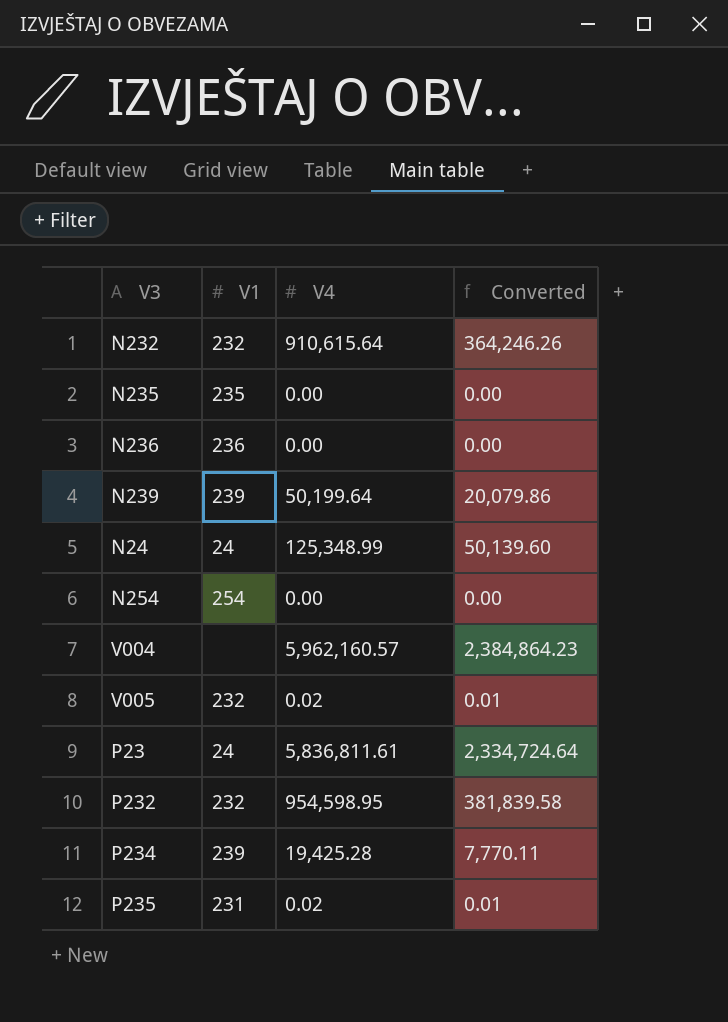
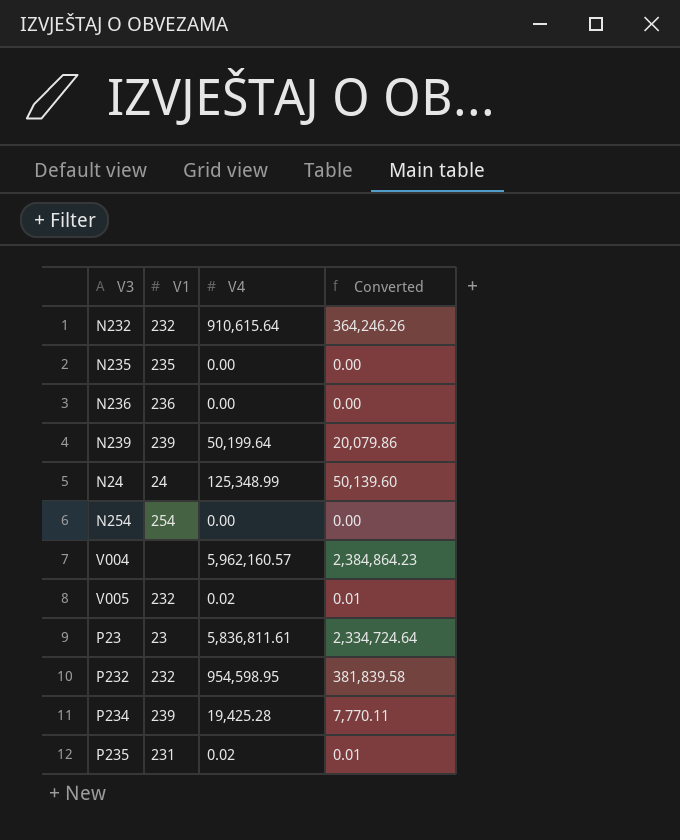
P23 | V1: 24 -> 23

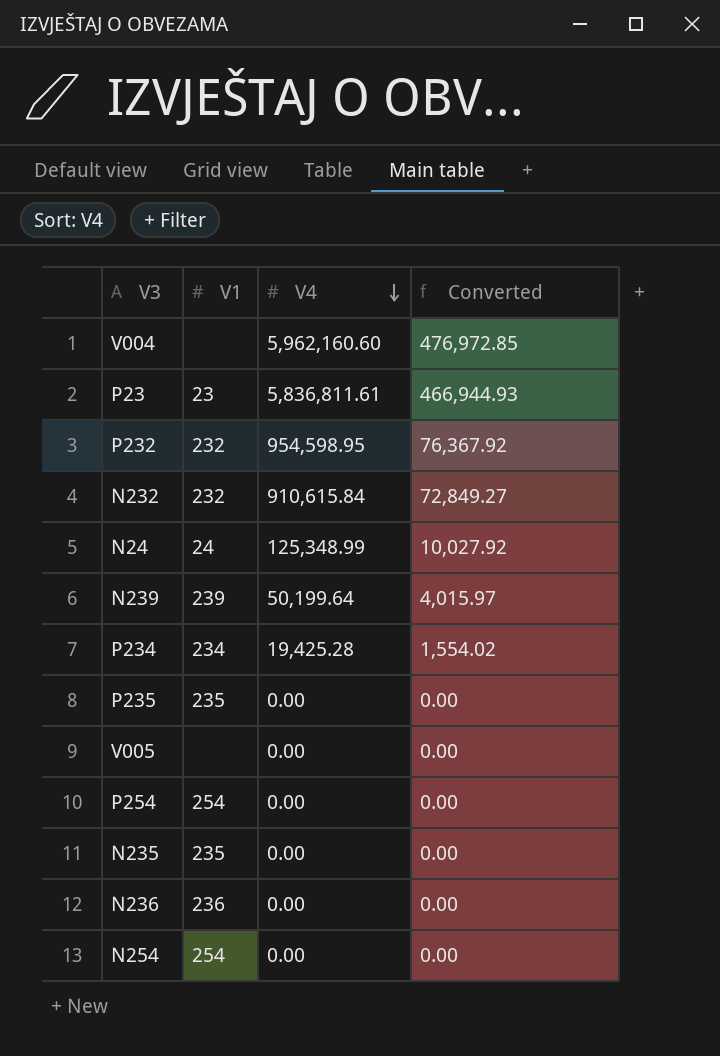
row order: none -> V4 descending
column Converted | formula: [V4] * 0.4 -> [V4] * 0.08
V004 | V4: 5,962,160.57 -> 5,962,160.60
N232 | V4: 910,615.64 -> 910,615.84
P234 | V1: 239 -> 234
P235 | V1: 231 -> 235
P235 | V4: 0.02 -> 0.00
V005 | V1: 232 -> none
V005 | V4: 0.02 -> 0.00
row P254: none -> 254 | 0.00 | 0.00

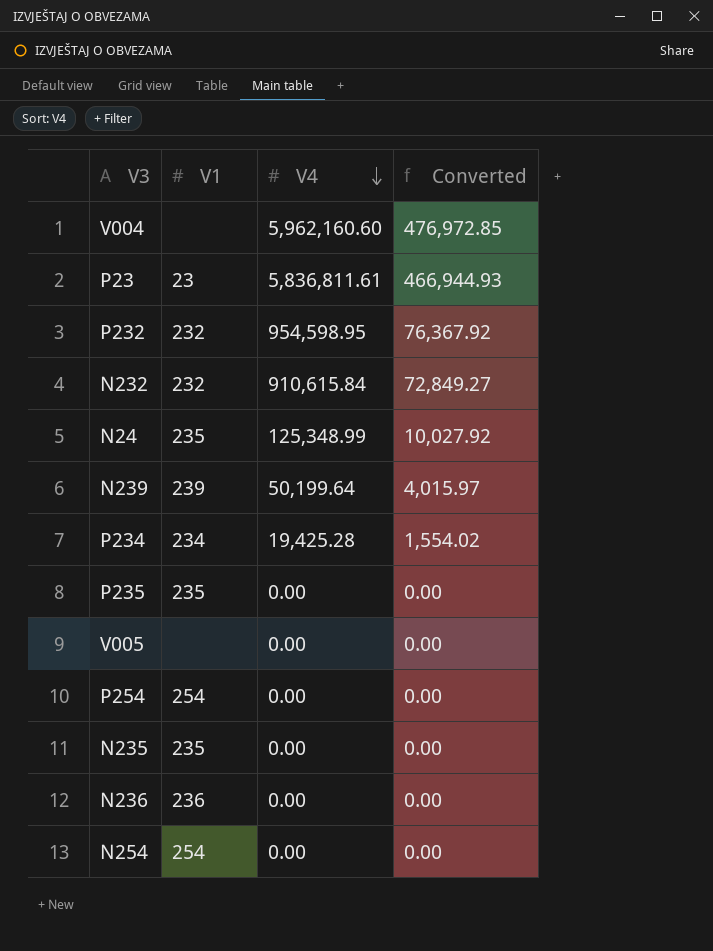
N24 | V1: 24 -> 235

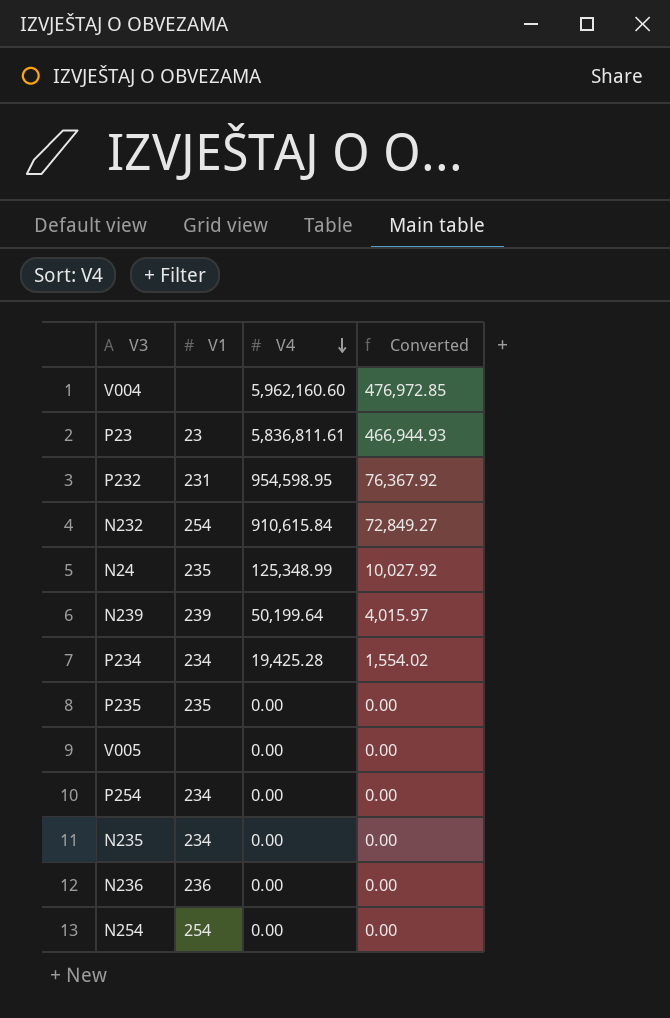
P232 | V1: 232 -> 231
N232 | V1: 232 -> 254
P254 | V1: 254 -> 234
N235 | V1: 235 -> 234

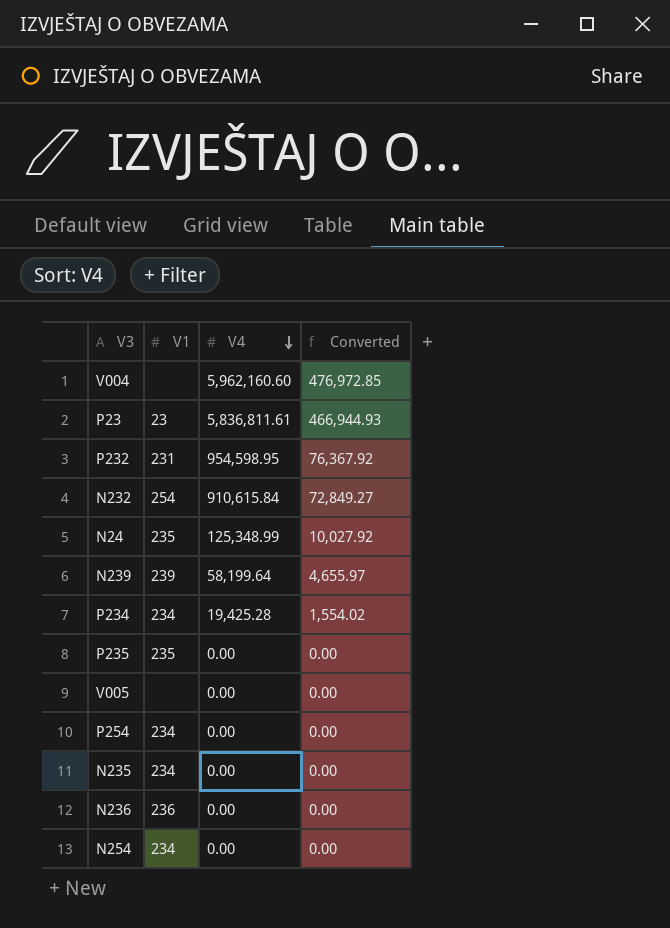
N239 | V4: 50,199.64 -> 58,199.64
N239 | Converted: 4,015.97 -> 4,655.97
N254 | V1: 254 -> 234

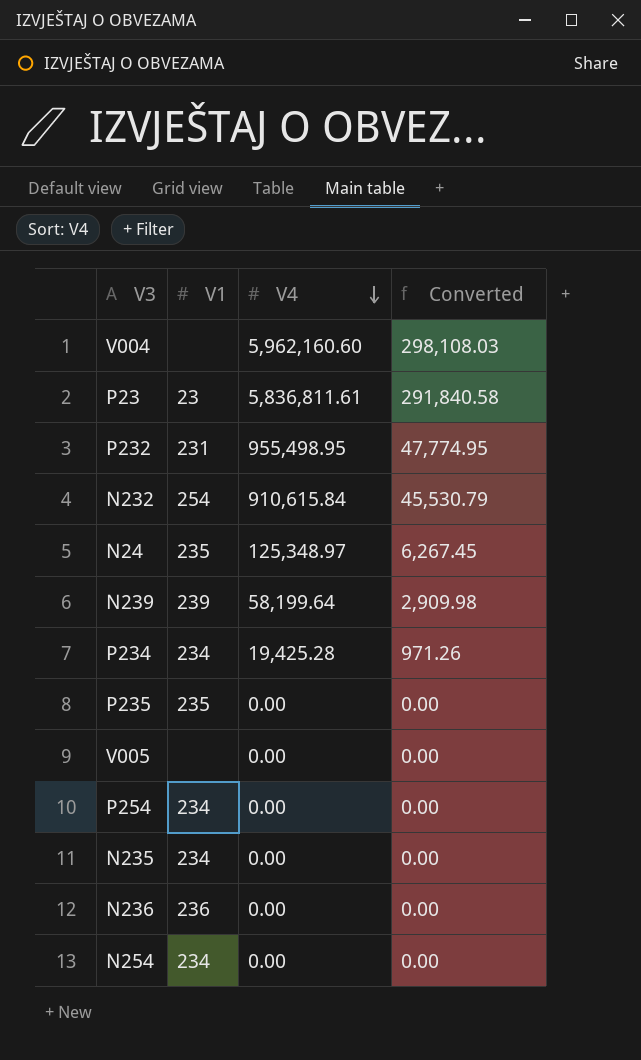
column Converted | formula: [V4] * 0.08 -> [V4] * 0.05
P232 | V4: 954,598.95 -> 955,498.95
N24 | V4: 125,348.99 -> 125,348.97

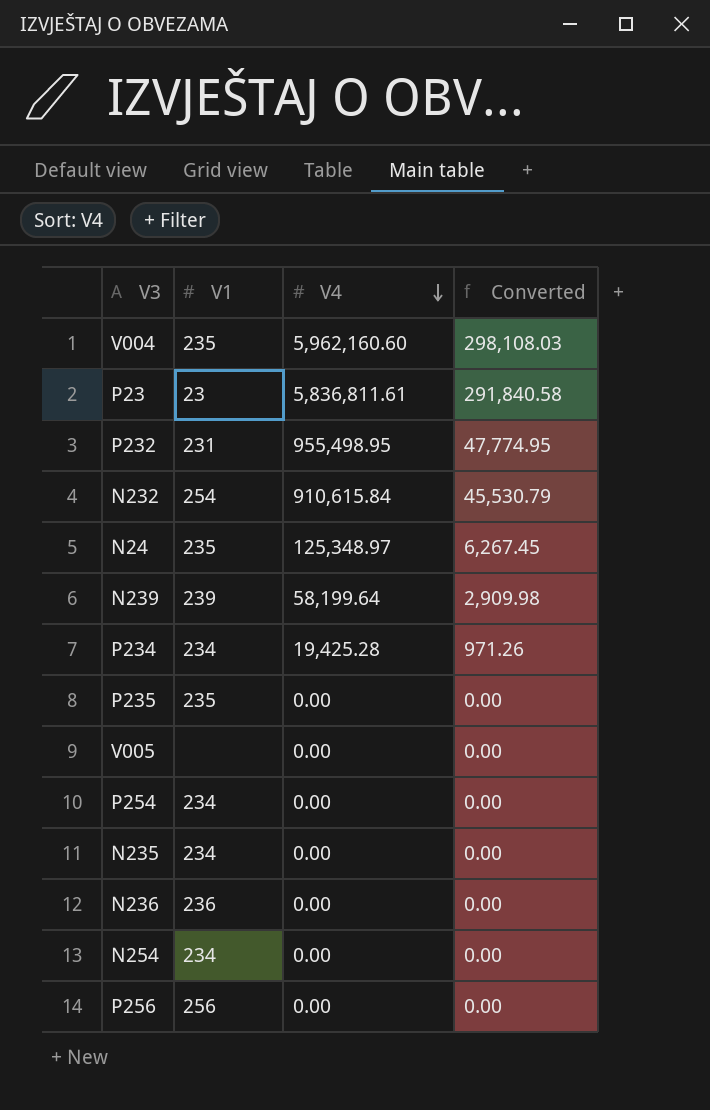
V004 | V1: none -> 235
row P256: none -> 256 | 0.00 | 0.00

